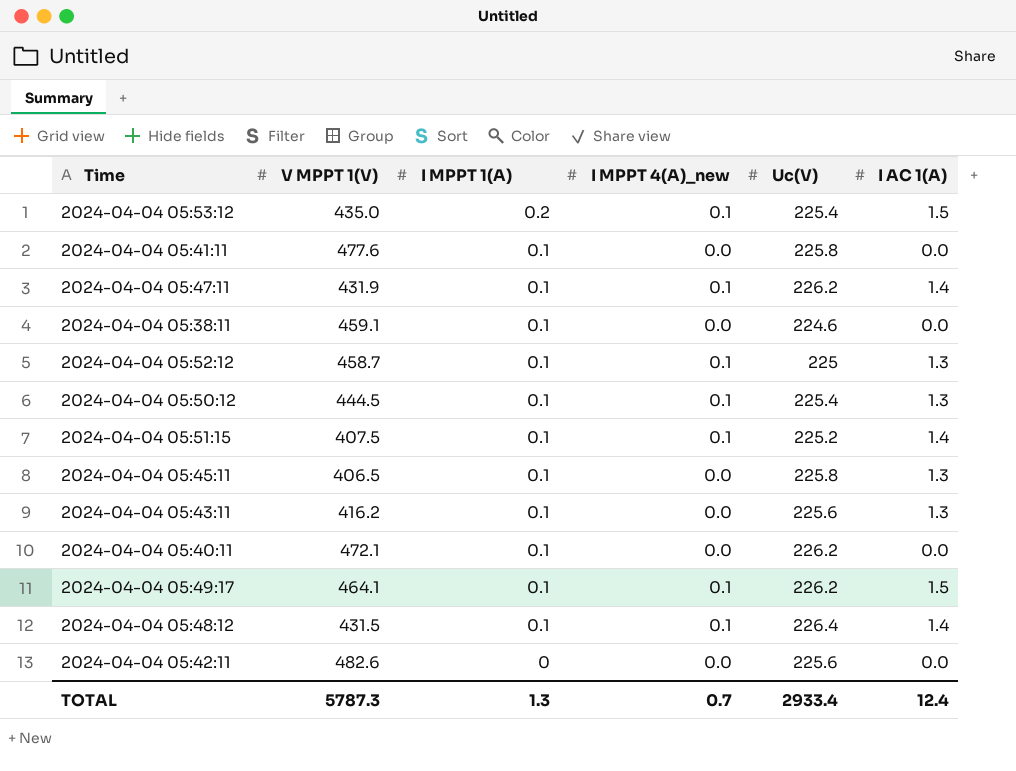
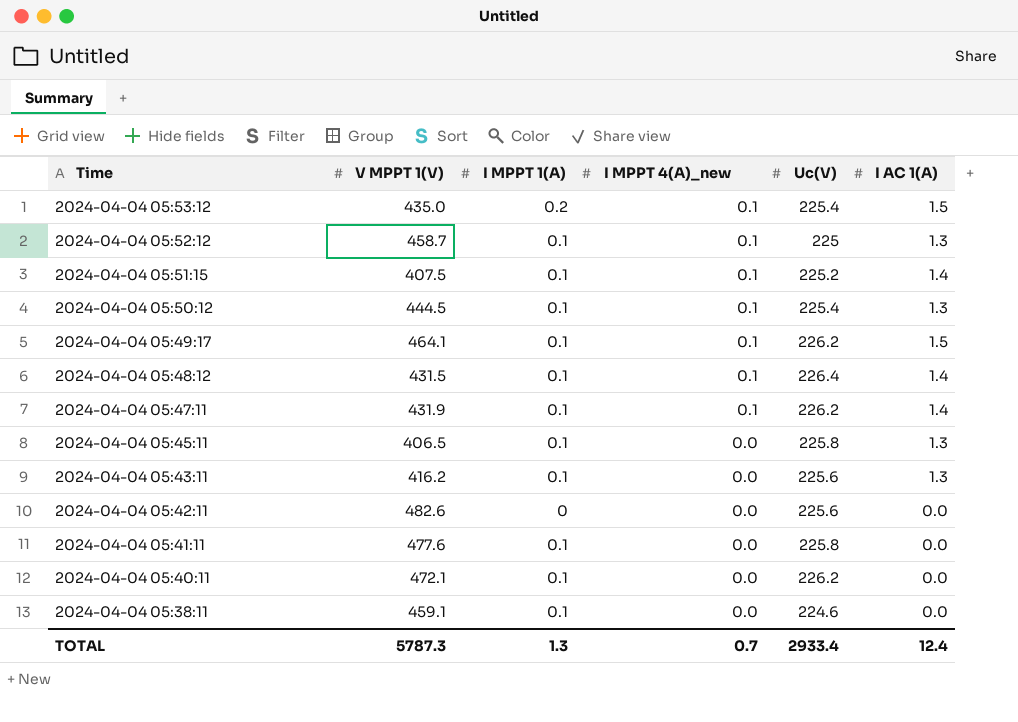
row order: I MPPT 1(A) descending -> Time descending

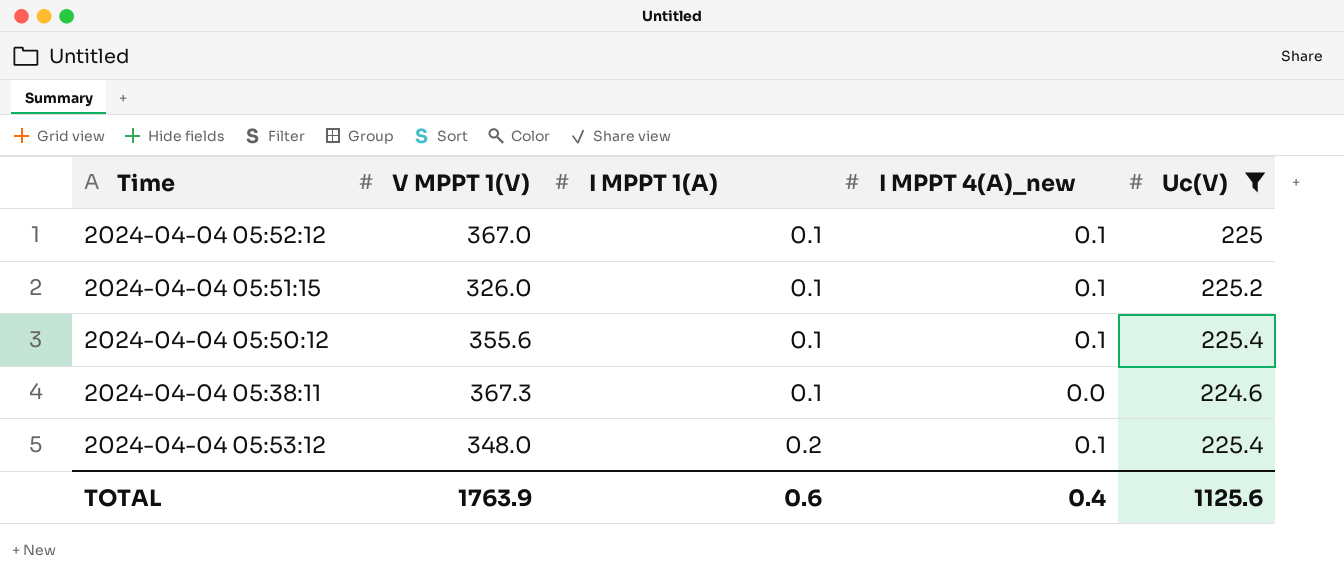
filter: none -> Uc(V) <= 225.4
row order: Time descending -> I MPPT 1(A) ascending
column I AC 1(A) | position: 6 -> none
2024-04-04 05:52:12 | V MPPT 1(V): 458.7 -> 367.0
2024-04-04 05:51:15 | V MPPT 1(V): 407.5 -> 326.0
2024-04-04 05:50:12 | V MPPT 1(V): 444.5 -> 355.6
2024-04-04 05:38:11 | V MPPT 1(V): 459.1 -> 367.3
2024-04-04 05:53:12 | V MPPT 1(V): 435.0 -> 348.0
TOTAL | V MPPT 1(V): 5787.3 -> 1763.9
TOTAL | I MPPT 1(A): 1.3 -> 0.6
TOTAL | I MPPT 4(A)_new: 0.7 -> 0.4
TOTAL | Uc(V): 2933.4 -> 1125.6

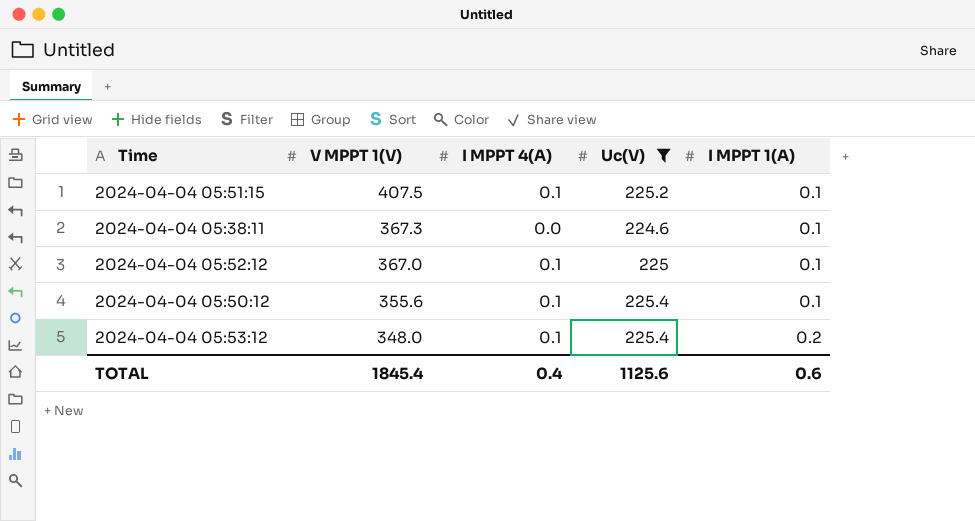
row order: I MPPT 1(A) ascending -> V MPPT 1(V) descending
column name: I MPPT 4(A)_new -> I MPPT 4(A)
column I MPPT 1(A) | position: 3 -> 5
2024-04-04 05:51:15 | V MPPT 1(V): 326.0 -> 407.5
TOTAL | V MPPT 1(V): 1763.9 -> 1845.4

